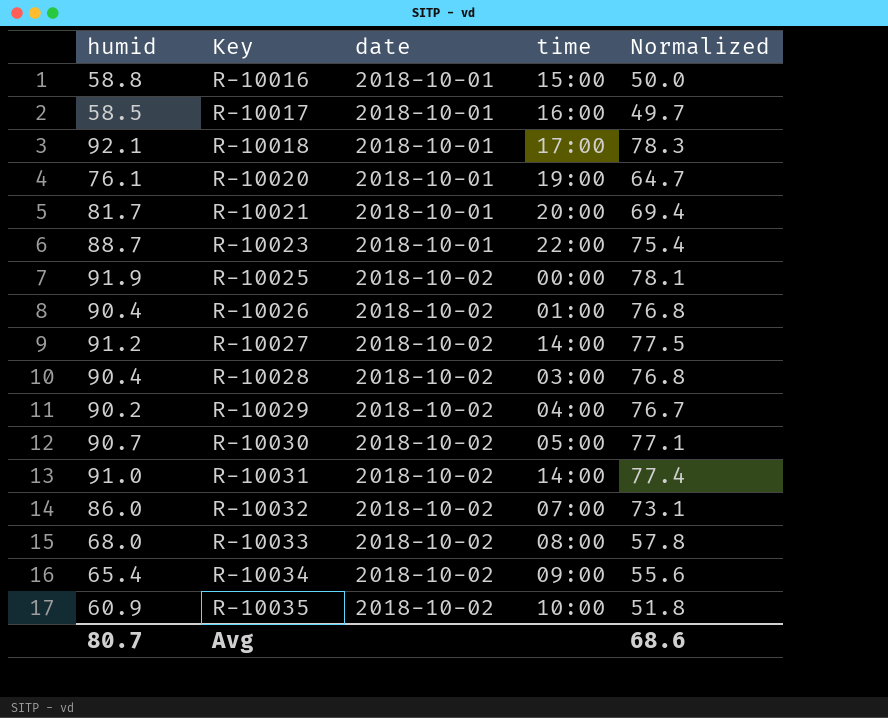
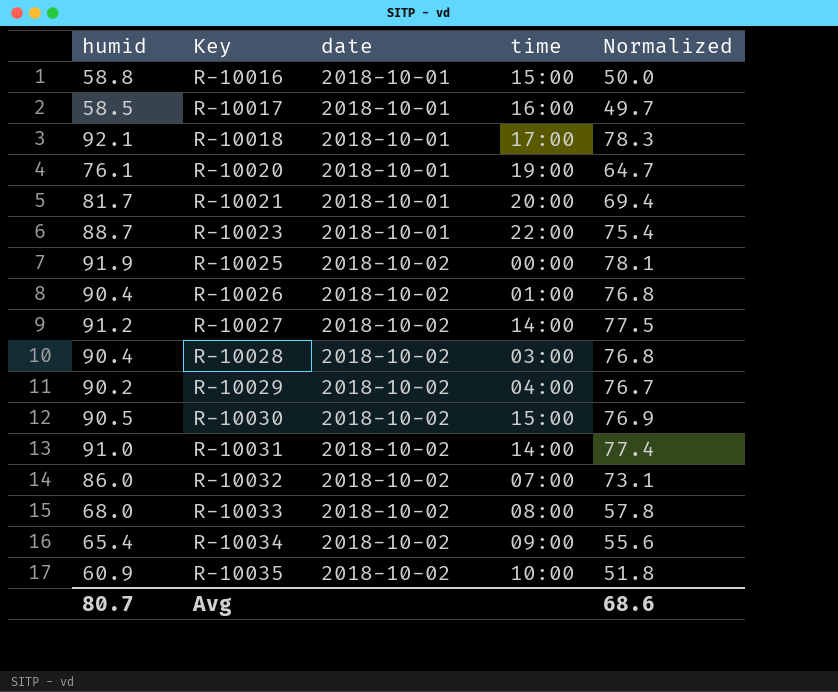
R-10030 | humid: 90.7 -> 90.5
R-10030 | time: 05:00 -> 15:00
R-10030 | Normalized: 77.1 -> 76.9

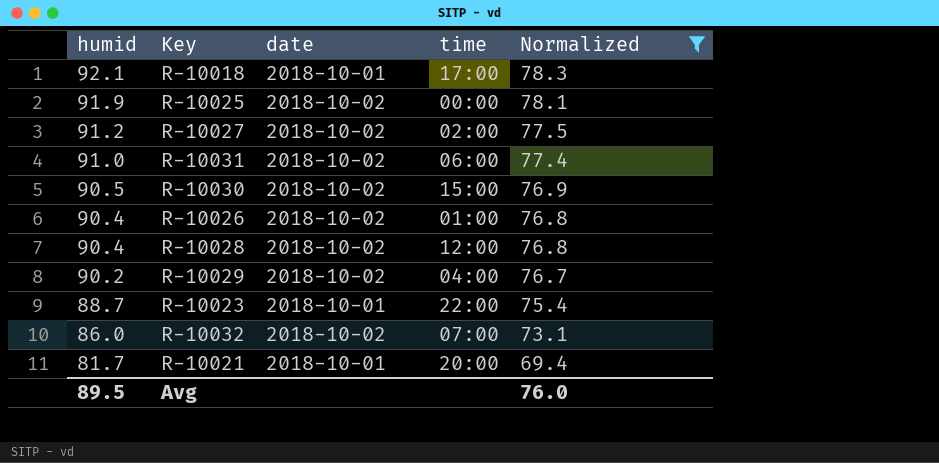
filter: none -> Normalized >= 69.4
row order: Key ascending -> humid descending
R-10027 | time: 14:00 -> 02:00
R-10031 | time: 14:00 -> 06:00
R-10028 | time: 03:00 -> 12:00
Avg | humid: 80.7 -> 89.5
Avg | Normalized: 68.6 -> 76.0

